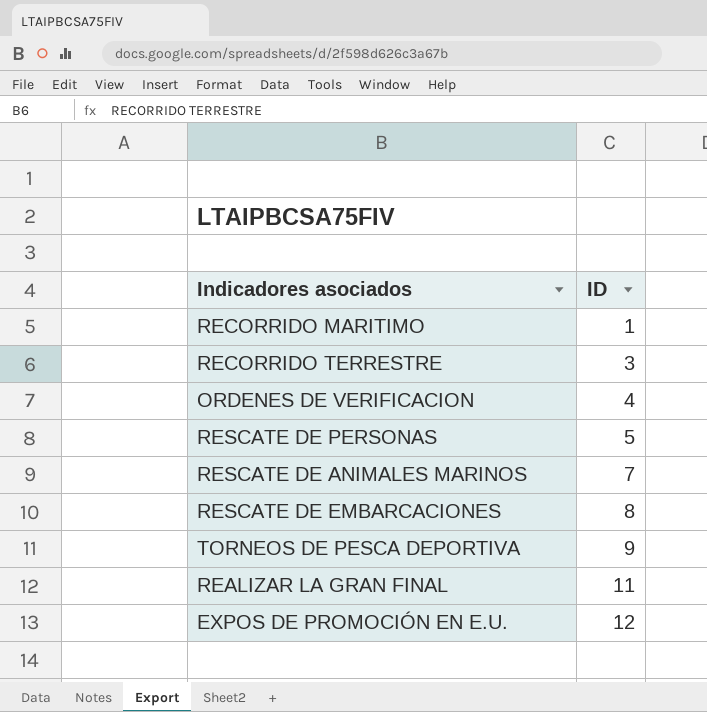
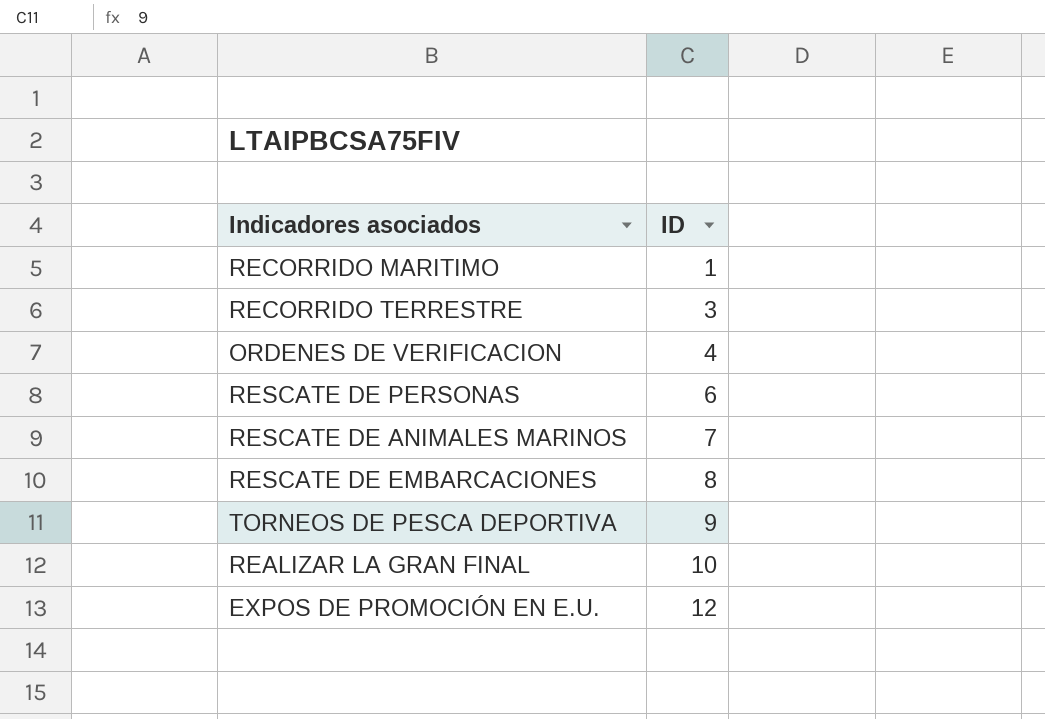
RESCATE DE PERSONAS | ID: 5 -> 6
REALIZAR LA GRAN FINAL | ID: 11 -> 10

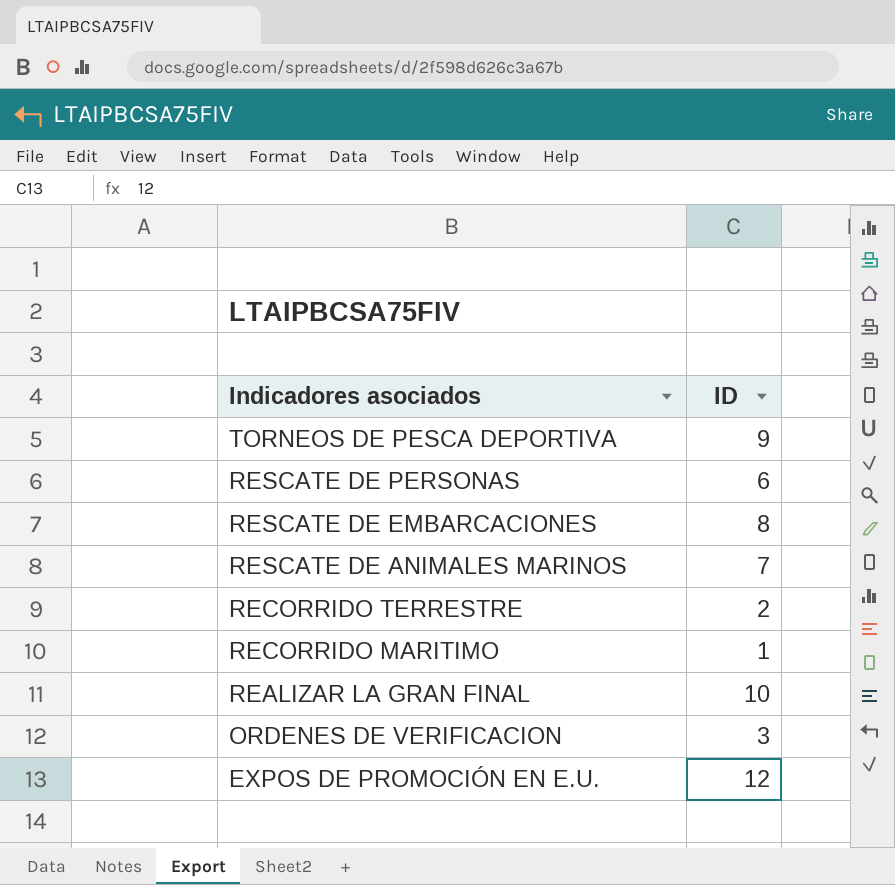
row order: ID ascending -> Indicadores asociados descending
RECORRIDO TERRESTRE | ID: 3 -> 2
ORDENES DE VERIFICACION | ID: 4 -> 3

